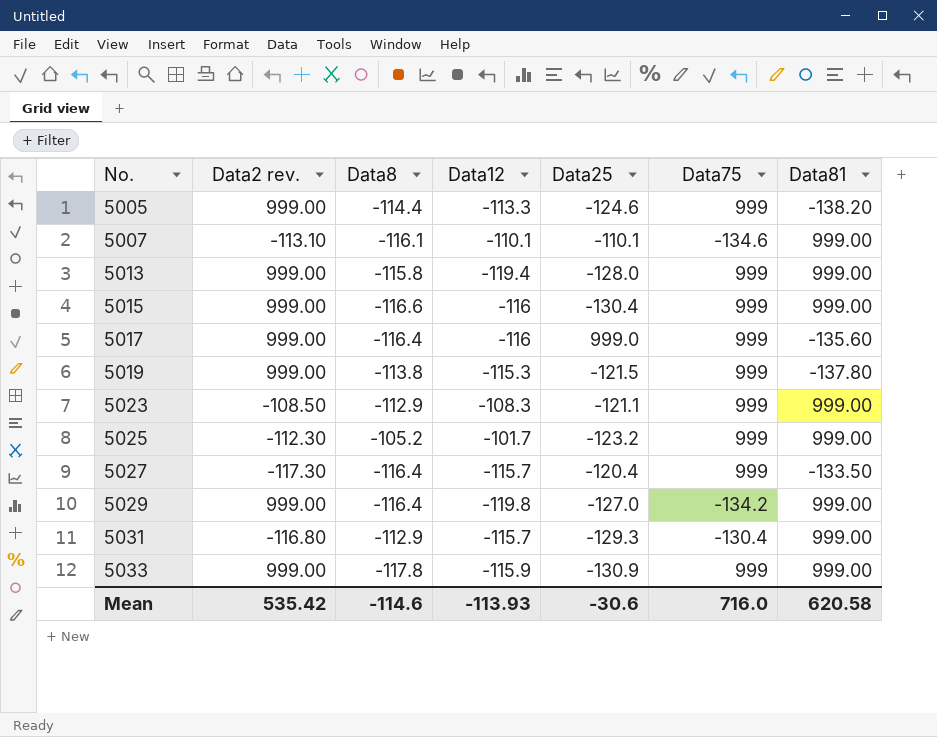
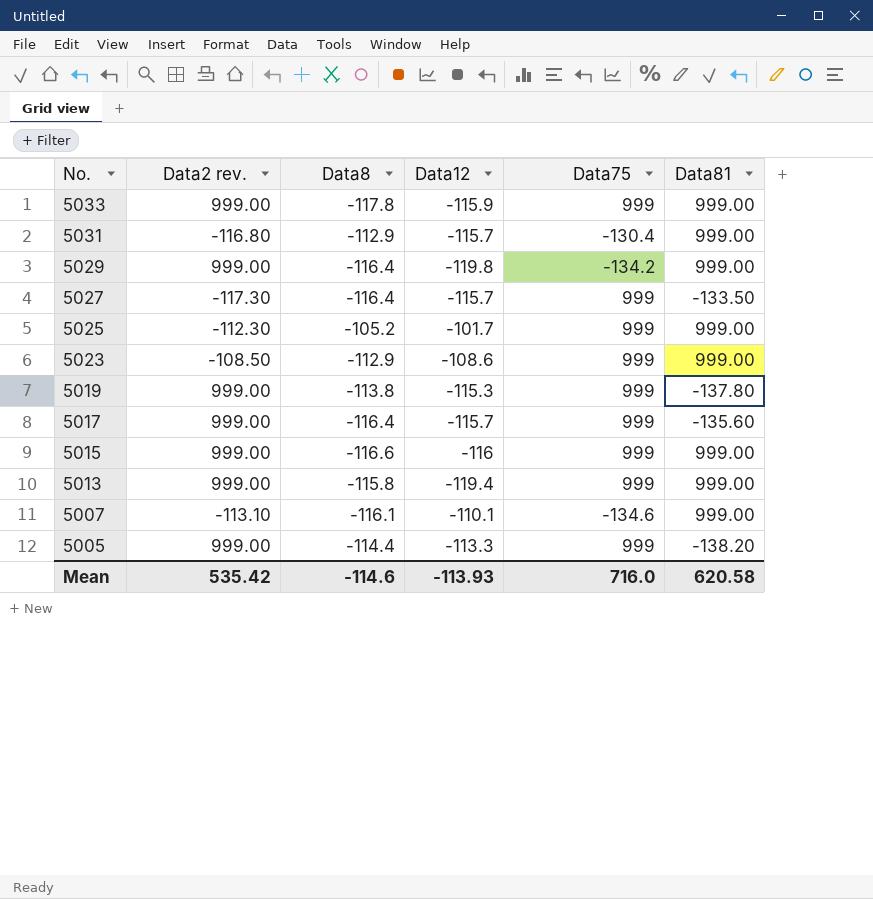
row order: No. ascending -> No. descending
column Data25 | position: 5 -> none
5023 | Data12: -108.3 -> -108.6
5017 | Data12: -116 -> -115.7

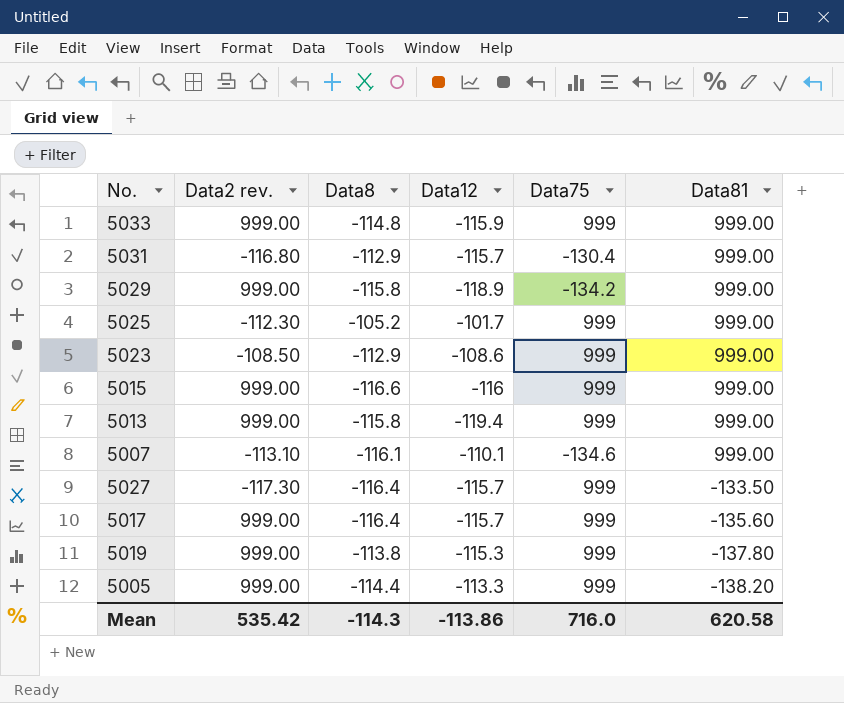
row order: No. descending -> Data81 descending
5033 | Data8: -117.8 -> -114.8
5029 | Data8: -116.4 -> -115.8
5029 | Data12: -119.8 -> -118.9
Mean | Data8: -114.6 -> -114.3
Mean | Data12: -113.93 -> -113.86

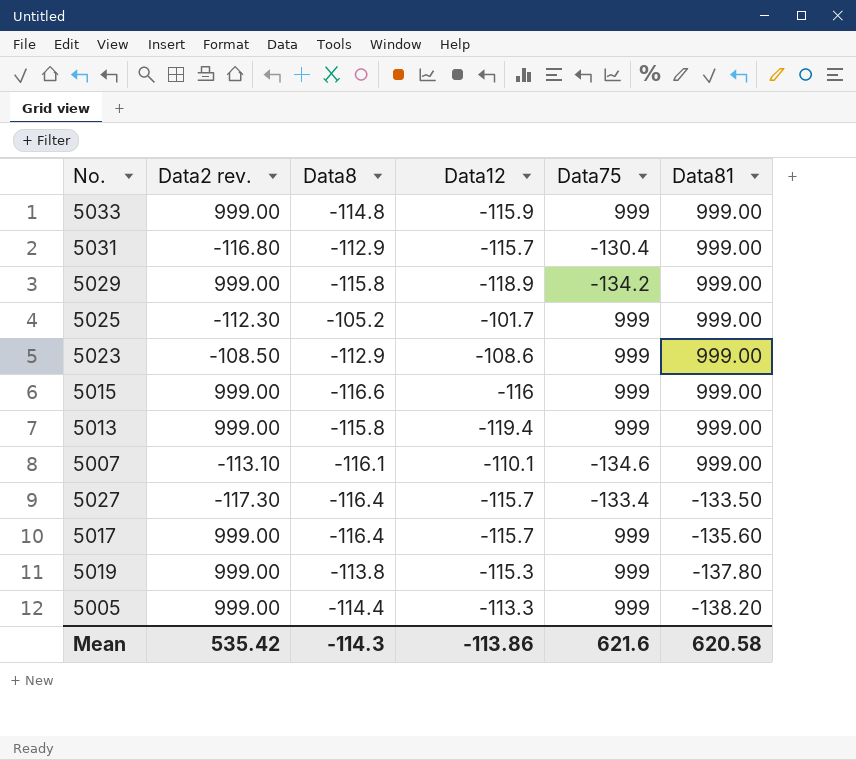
5027 | Data75: 999 -> -133.4
Mean | Data75: 716.0 -> 621.6

